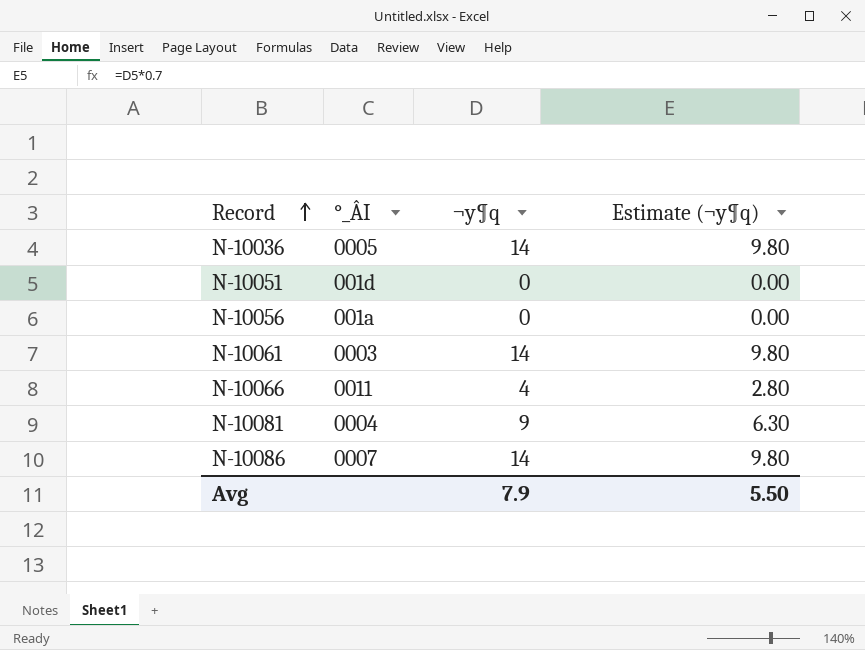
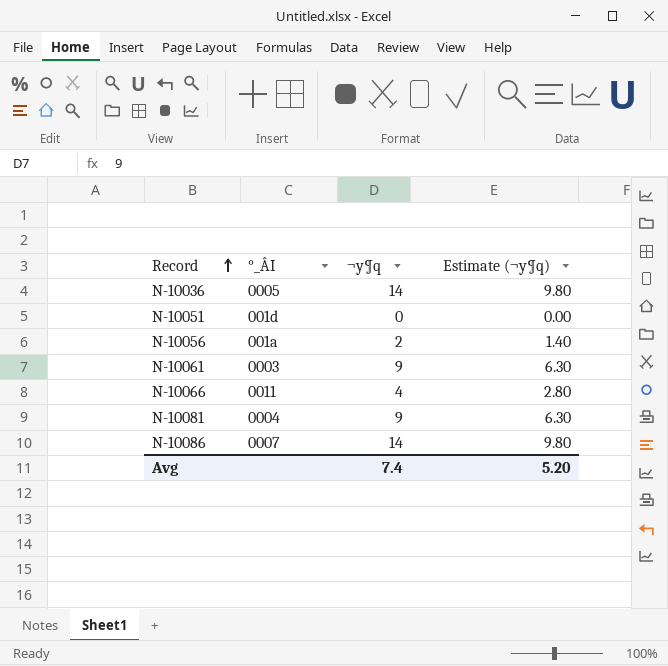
N-10056 | ¬y¶q: 0 -> 2
N-10056 | Estimate (¬y¶q): 0.00 -> 1.40
N-10061 | ¬y¶q: 14 -> 9
N-10061 | Estimate (¬y¶q): 9.80 -> 6.30
Avg | ¬y¶q: 7.9 -> 7.4
Avg | Estimate (¬y¶q): 5.50 -> 5.20

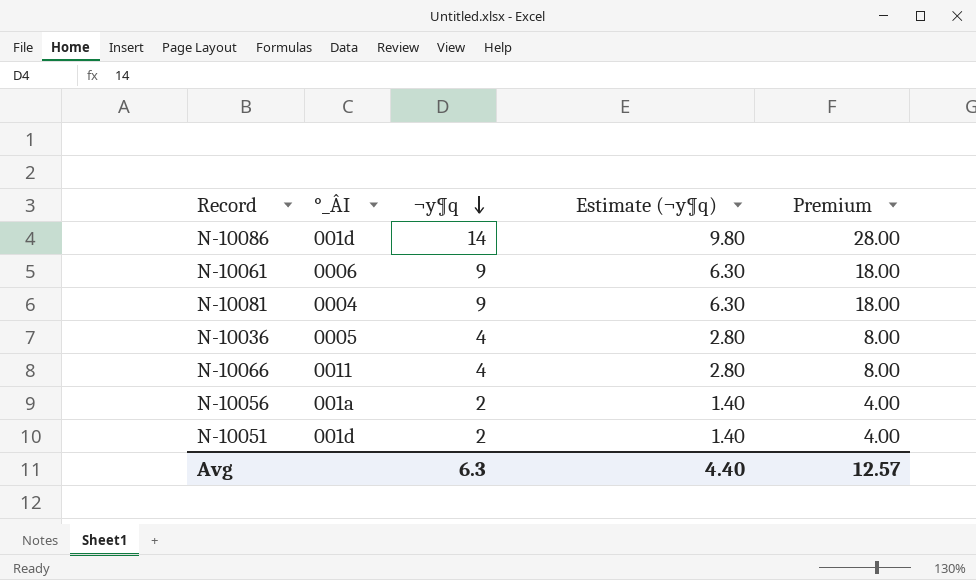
row order: Record ascending -> ¬y¶q descending
column Premium | formula: none -> [¬y¶q] * 2
N-10086 | °_ÂI: 0007 -> 001d
N-10061 | °_ÂI: 0003 -> 0006
N-10036 | ¬y¶q: 14 -> 4
N-10036 | Estimate (¬y¶q): 9.80 -> 2.80
N-10051 | ¬y¶q: 0 -> 2
N-10051 | Estimate (¬y¶q): 0.00 -> 1.40
Avg | ¬y¶q: 7.4 -> 6.3
Avg | Estimate (¬y¶q): 5.20 -> 4.40

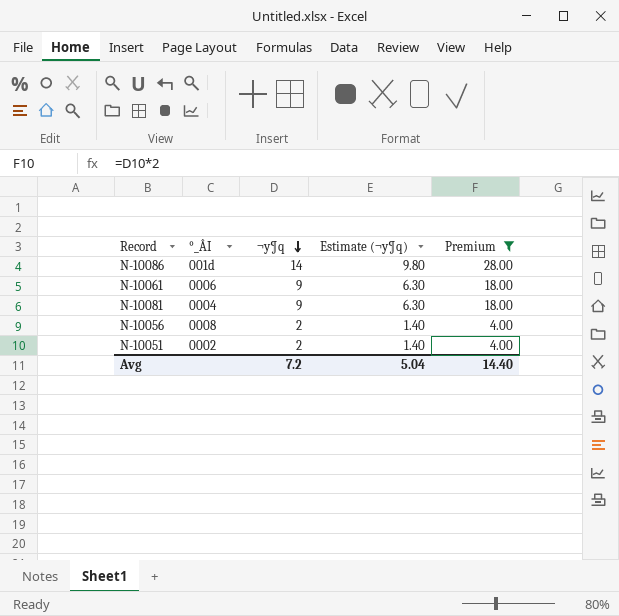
filter: none -> Premium != 8.00
N-10056 | °_ÂI: 001a -> 0008
N-10051 | °_ÂI: 001d -> 0002
Avg | ¬y¶q: 6.3 -> 7.2
Avg | Estimate (¬y¶q): 4.40 -> 5.04
Avg | Premium: 12.57 -> 14.40

